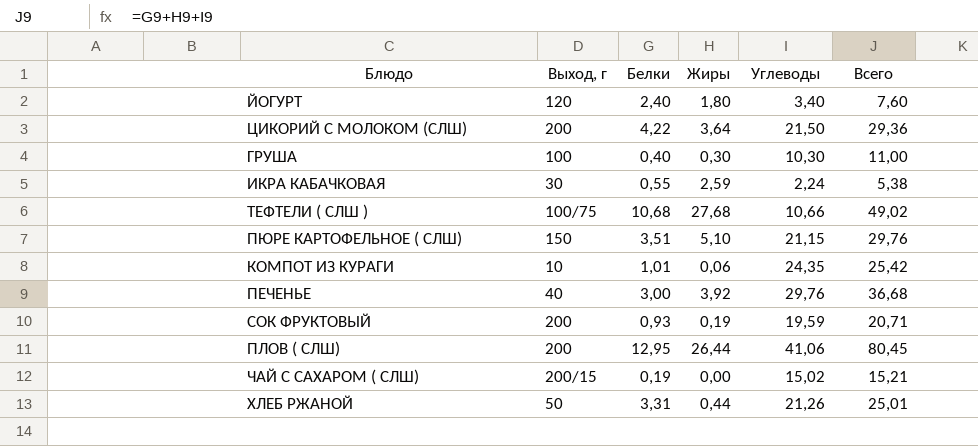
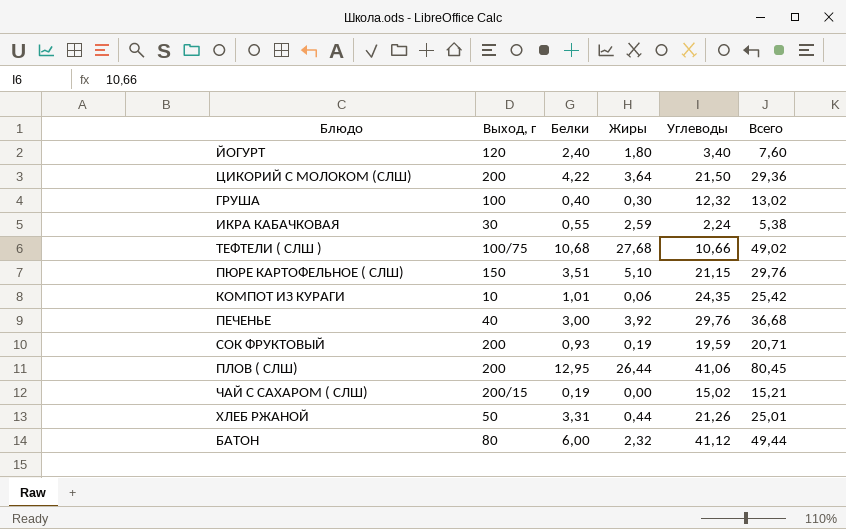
ГРУША | Углеводы: 10,30 -> 12,32
ГРУША | Всего: 11,00 -> 13,02
row БАТОН: none -> 80 | 6,00 | 2,32 | 41,12 | 49,44

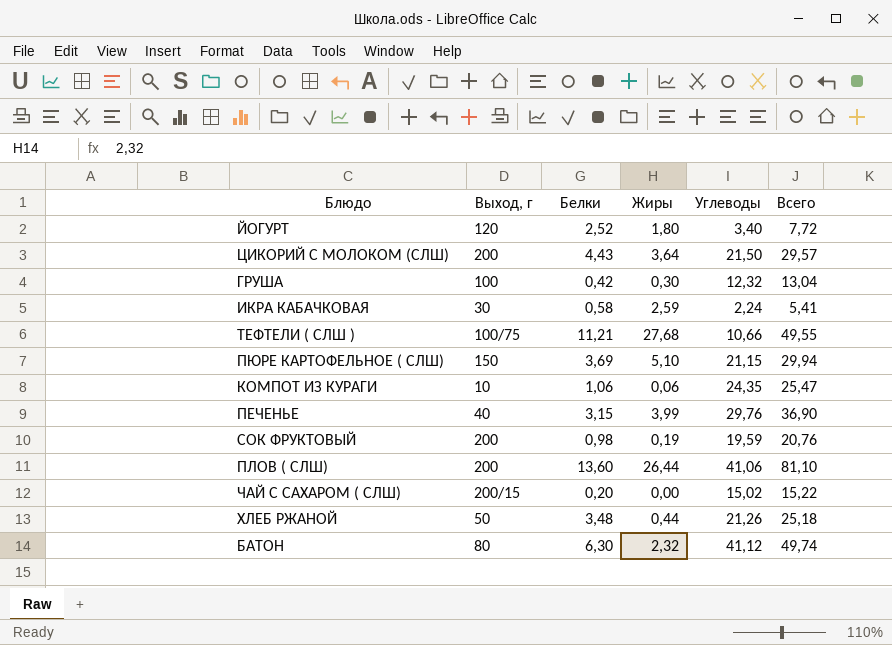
ЙОГУРТ | Белки: 2,40 -> 2,52
ЙОГУРТ | Всего: 7,60 -> 7,72
ЦИКОРИЙ С МОЛОКОМ (СЛШ) | Белки: 4,22 -> 4,43
ЦИКОРИЙ С МОЛОКОМ (СЛШ) | Всего: 29,36 -> 29,57
ГРУША | Белки: 0,40 -> 0,42
ГРУША | Всего: 13,02 -> 13,04
ИКРА КАБАЧКОВАЯ | Белки: 0,55 -> 0,58
ИКРА КАБАЧКОВАЯ | Всего: 5,38 -> 5,41
ТЕФТЕЛИ ( СЛШ ) | Белки: 10,68 -> 11,21
ТЕФТЕЛИ ( СЛШ ) | Всего: 49,02 -> 49,55
ПЮРЕ КАРТОФЕЛЬНОЕ ( СЛШ) | Белки: 3,51 -> 3,69
ПЮРЕ КАРТОФЕЛЬНОЕ ( СЛШ) | Всего: 29,76 -> 29,94
КОМПОТ ИЗ КУРАГИ | Белки: 1,01 -> 1,06
КОМПОТ ИЗ КУРАГИ | Всего: 25,42 -> 25,47
ПЕЧЕНЬЕ | Белки: 3,00 -> 3,15
ПЕЧЕНЬЕ | Жиры: 3,92 -> 3,99
ПЕЧЕНЬЕ | Всего: 36,68 -> 36,90
СОК ФРУКТОВЫЙ | Белки: 0,93 -> 0,98
СОК ФРУКТОВЫЙ | Всего: 20,71 -> 20,76
ПЛОВ ( СЛШ) | Белки: 12,95 -> 13,60
ПЛОВ ( СЛШ) | Всего: 80,45 -> 81,10
ЧАЙ С САХАРОМ ( СЛШ) | Белки: 0,19 -> 0,20
ЧАЙ С САХАРОМ ( СЛШ) | Всего: 15,21 -> 15,22
ХЛЕБ РЖАНОЙ | Белки: 3,31 -> 3,48
ХЛЕБ РЖАНОЙ | Всего: 25,01 -> 25,18
БАТОН | Белки: 6,00 -> 6,30
БАТОН | Всего: 49,44 -> 49,74

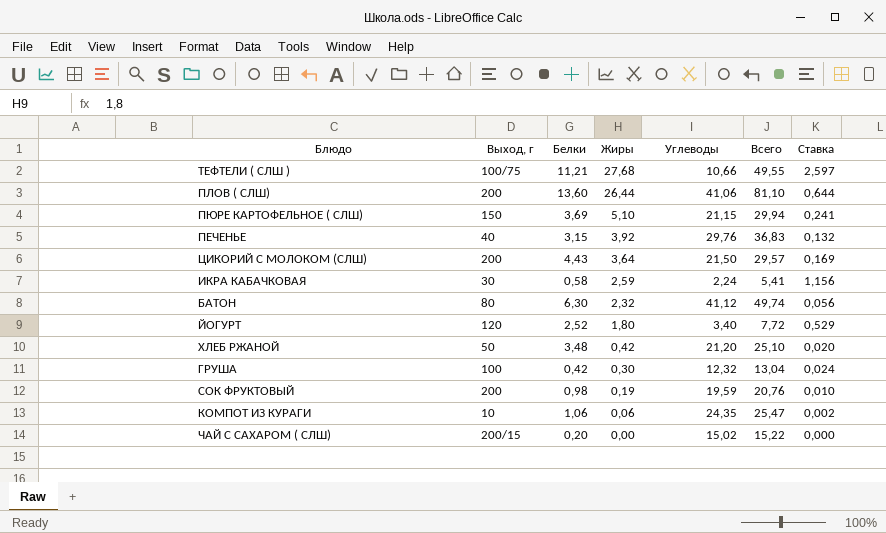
row order: none -> Жиры descending
column Ставка | formula: none -> [Жиры] / [Углеводы]
ПЕЧЕНЬЕ | Жиры: 3,99 -> 3,92
ПЕЧЕНЬЕ | Всего: 36,90 -> 36,83
ХЛЕБ РЖАНОЙ | Жиры: 0,44 -> 0,42
ХЛЕБ РЖАНОЙ | Углеводы: 21,26 -> 21,20
ХЛЕБ РЖАНОЙ | Всего: 25,18 -> 25,10

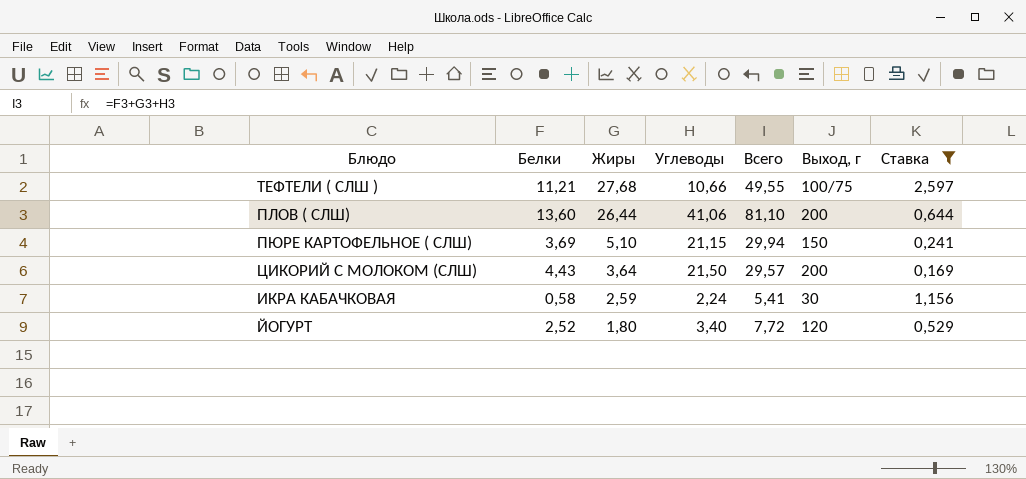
filter: none -> Ставка >= 0,169
column Выход, г | position: 2 -> 6

